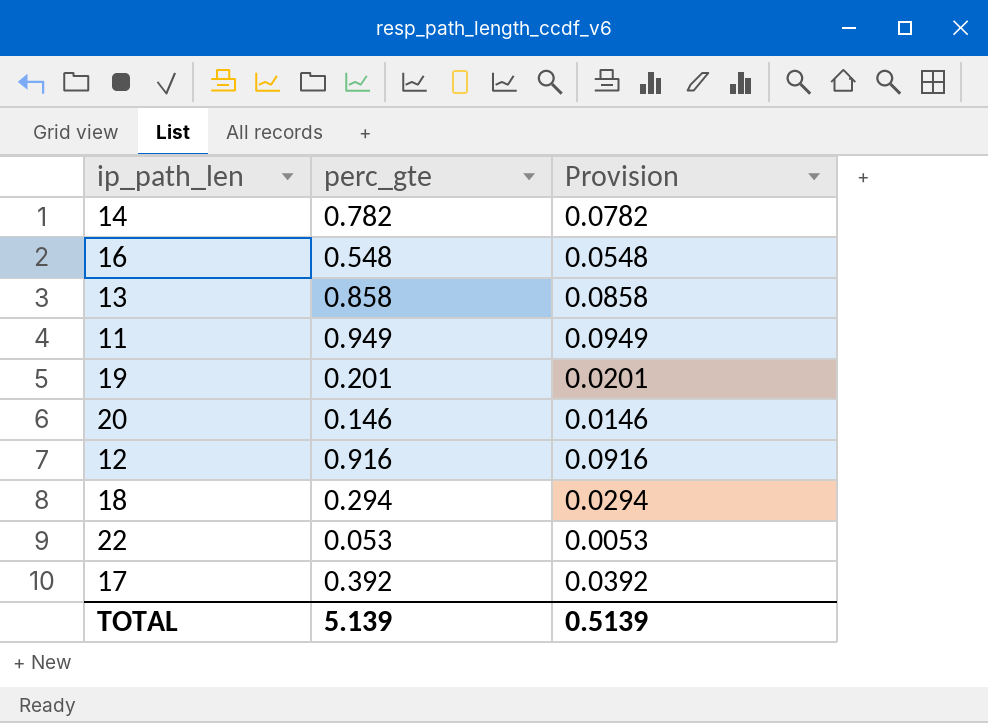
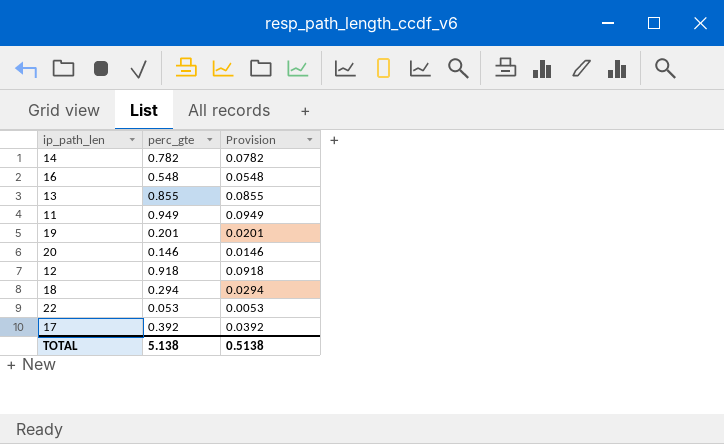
13 | perc_gte: 0.858 -> 0.855
13 | Provision: 0.0858 -> 0.0855
12 | perc_gte: 0.916 -> 0.918
12 | Provision: 0.0916 -> 0.0918
TOTAL | perc_gte: 5.139 -> 5.138
TOTAL | Provision: 0.5139 -> 0.5138

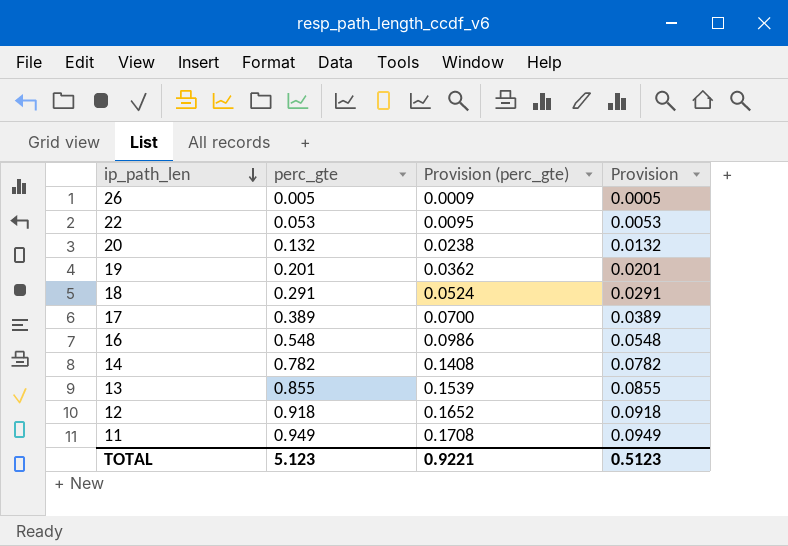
row order: none -> ip_path_len descending
column Provision (perc_gte) | formula: none -> [perc_gte] * 0.18
row 26: none -> 0.005 | 0.0009 | 0.0005
20 | perc_gte: 0.146 -> 0.132
20 | Provision: 0.0146 -> 0.0132
18 | perc_gte: 0.294 -> 0.291
18 | Provision: 0.0294 -> 0.0291
17 | perc_gte: 0.392 -> 0.389
17 | Provision: 0.0392 -> 0.0389
TOTAL | perc_gte: 5.138 -> 5.123
TOTAL | Provision: 0.5138 -> 0.5123

